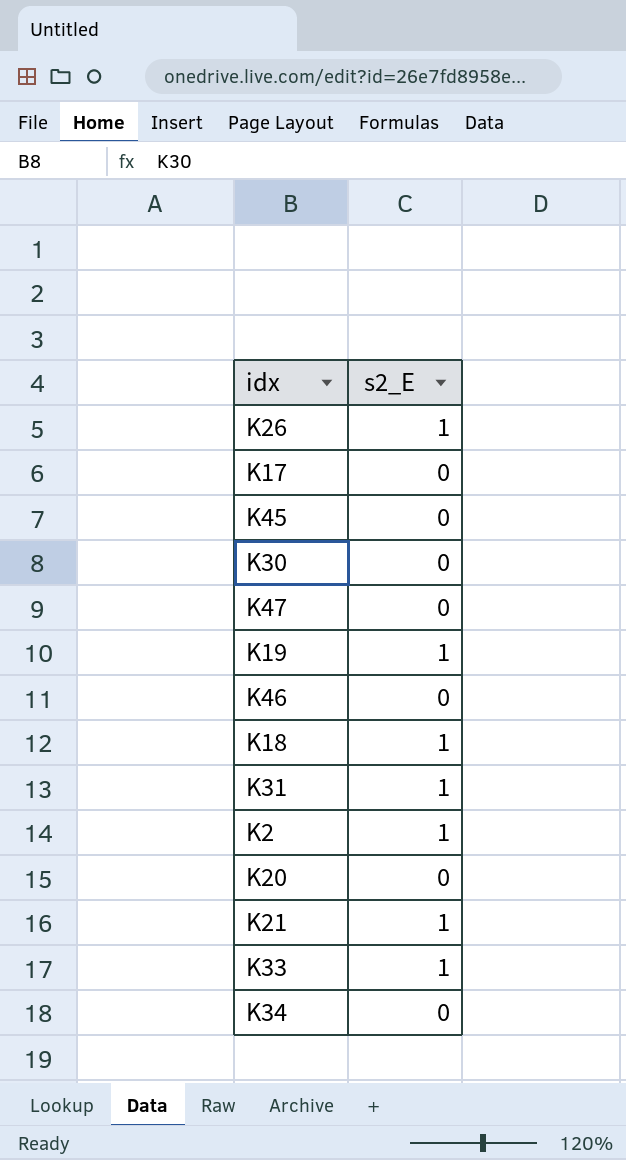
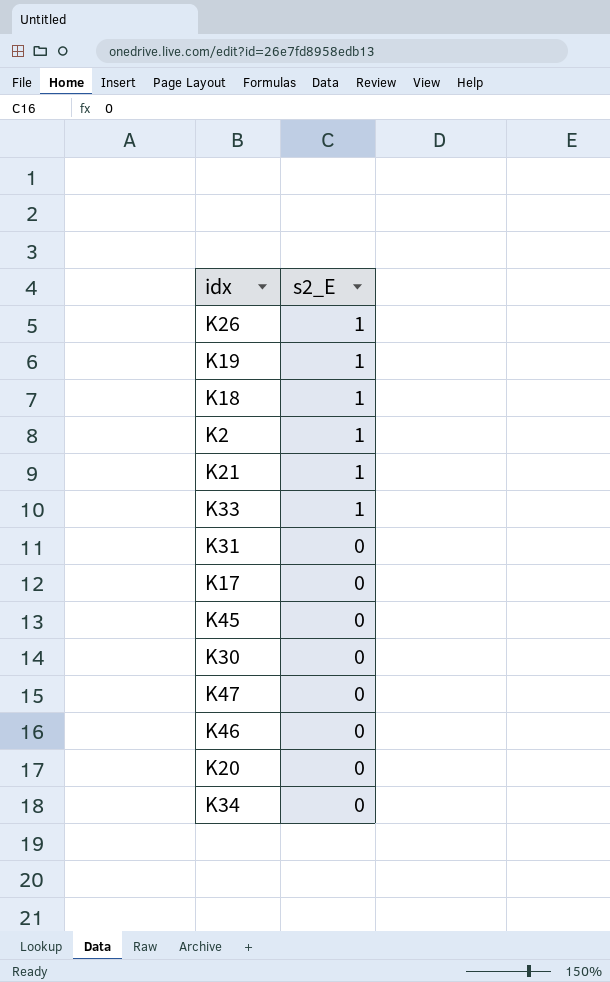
row order: none -> s2_E descending
K31 | s2_E: 1 -> 0

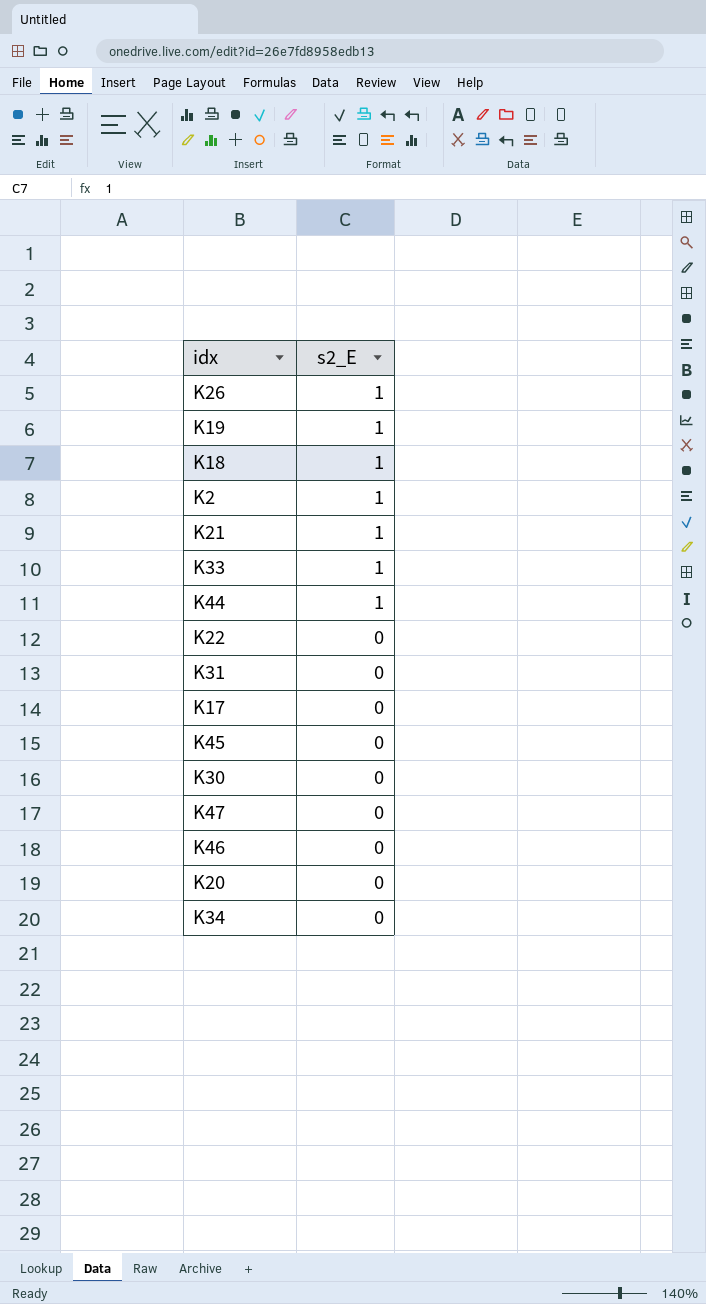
row K44: none -> 1
row K22: none -> 0

